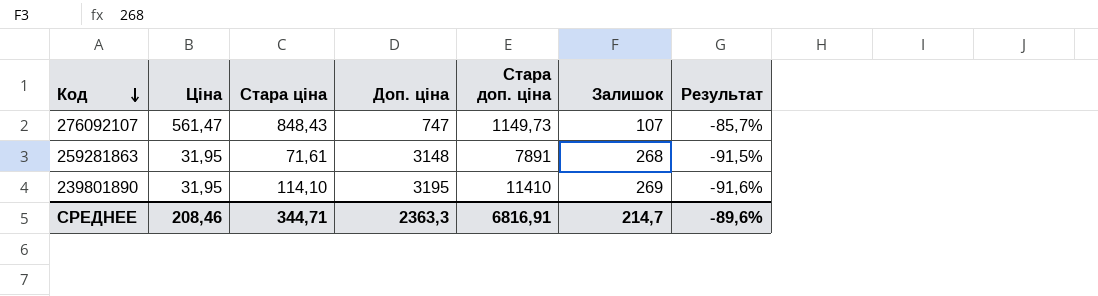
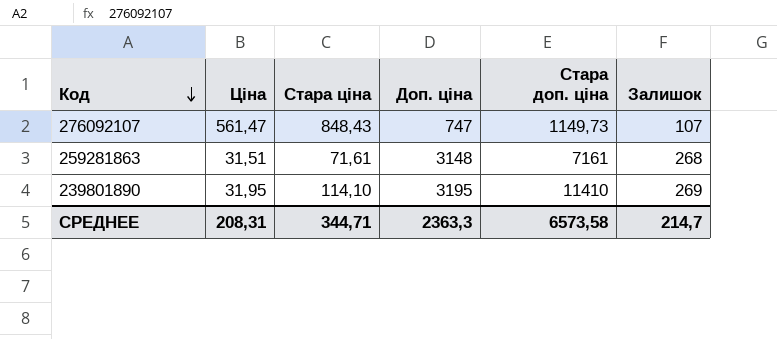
column Результат | formula: ([Залишок] - [Доп. ціна]) / [Доп. ціна] -> none
259281863 | Ціна: 31,95 -> 31,51
259281863 | Стара доп. ціна: 7891 -> 7161
СРЕДНЕЕ | Ціна: 208,46 -> 208,31
СРЕДНЕЕ | Стара доп. ціна: 6816,91 -> 6573,58

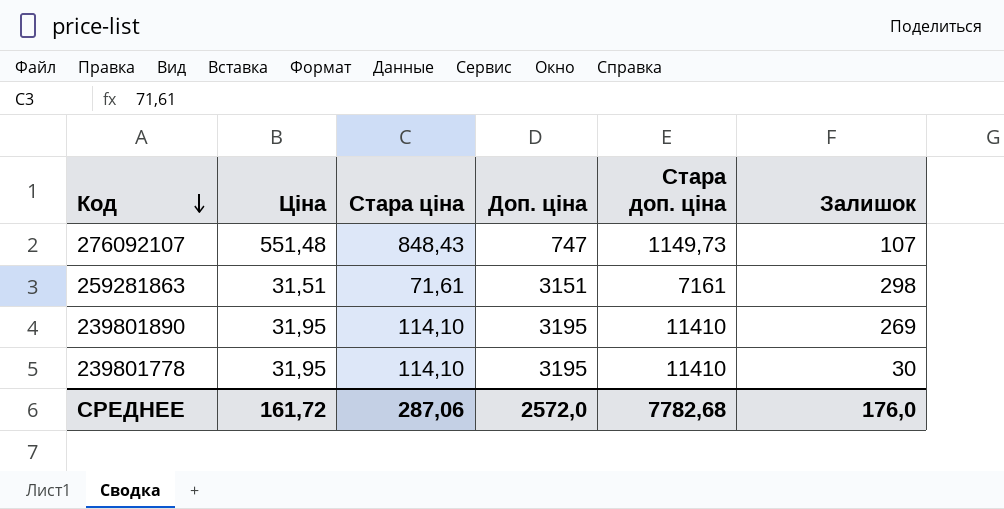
276092107 | Ціна: 561,47 -> 551,48
259281863 | Доп. ціна: 3148 -> 3151
259281863 | Залишок: 268 -> 298
row 239801778: none -> 31,95 | 114,10 | 3195 | 11410 | 30
СРЕДНЕЕ | Ціна: 208,31 -> 161,72
СРЕДНЕЕ | Стара ціна: 344,71 -> 287,06
СРЕДНЕЕ | Доп. ціна: 2363,3 -> 2572,0
СРЕДНЕЕ | Стара доп. ціна: 6573,58 -> 7782,68
СРЕДНЕЕ | Залишок: 214,7 -> 176,0

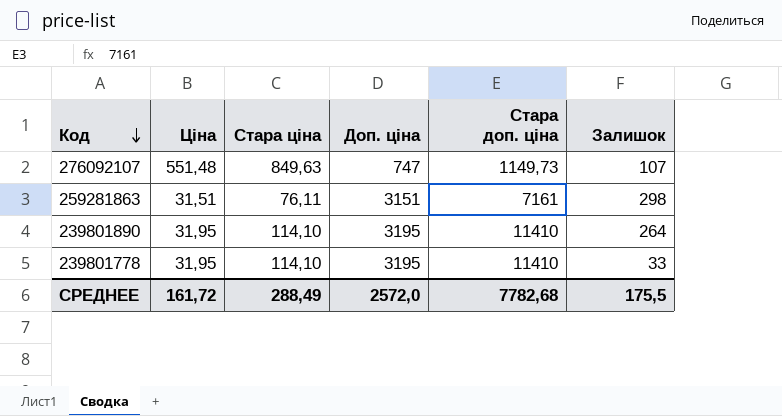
276092107 | Стара ціна: 848,43 -> 849,63
259281863 | Стара ціна: 71,61 -> 76,11
239801890 | Залишок: 269 -> 264
239801778 | Залишок: 30 -> 33
СРЕДНЕЕ | Стара ціна: 287,06 -> 288,49
СРЕДНЕЕ | Залишок: 176,0 -> 175,5

